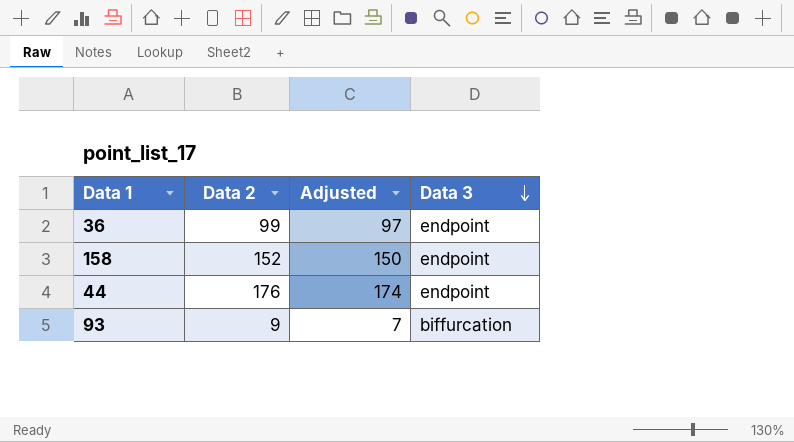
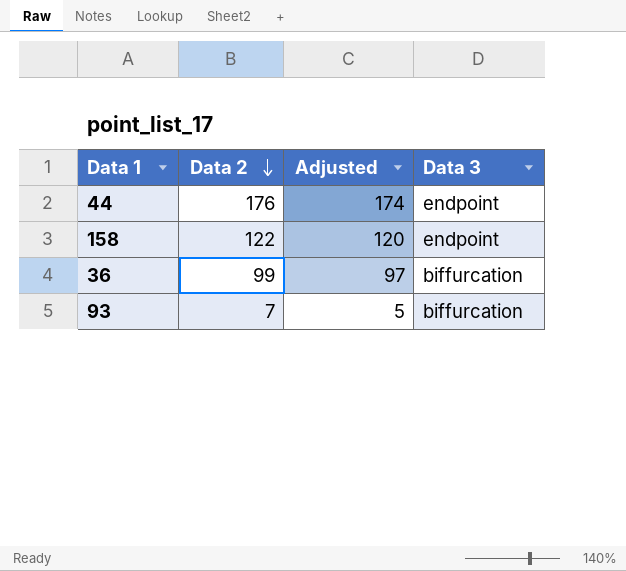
row order: Data 3 descending -> Data 2 descending
158 | Data 2: 152 -> 122
158 | Adjusted: 150 -> 120
36 | Data 3: endpoint -> biffurcation
93 | Data 2: 9 -> 7
93 | Adjusted: 7 -> 5

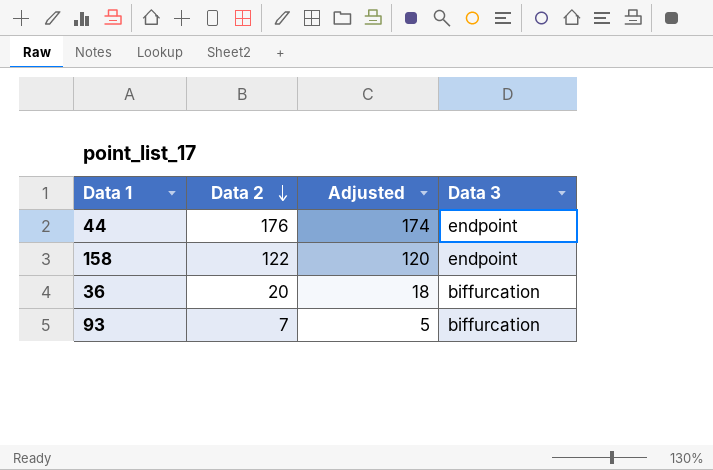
36 | Data 2: 99 -> 20
36 | Adjusted: 97 -> 18

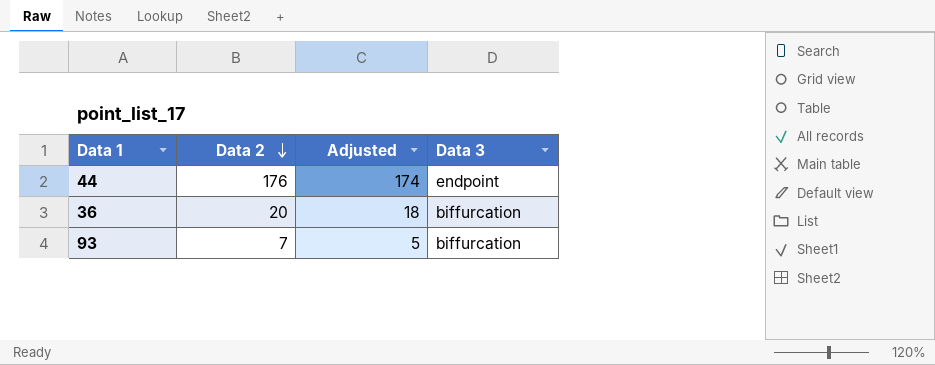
row 158: 122 | 120 | endpoint -> none

